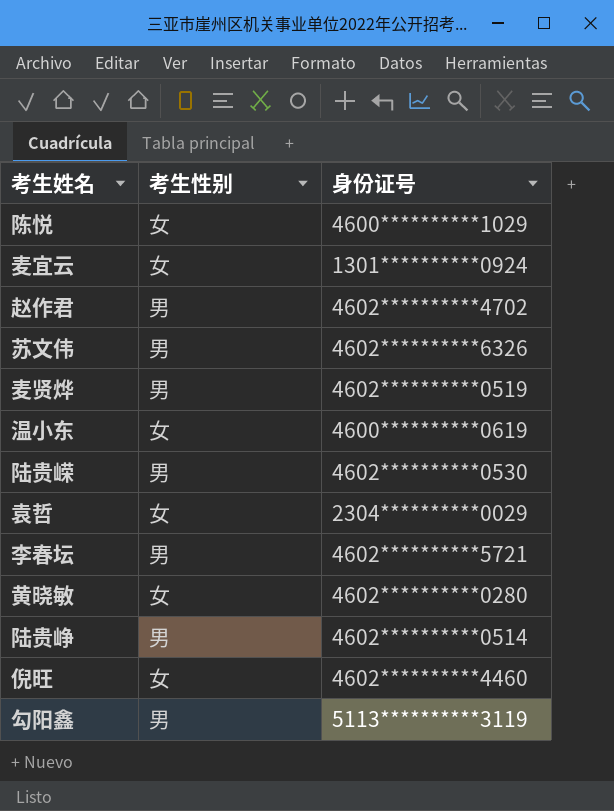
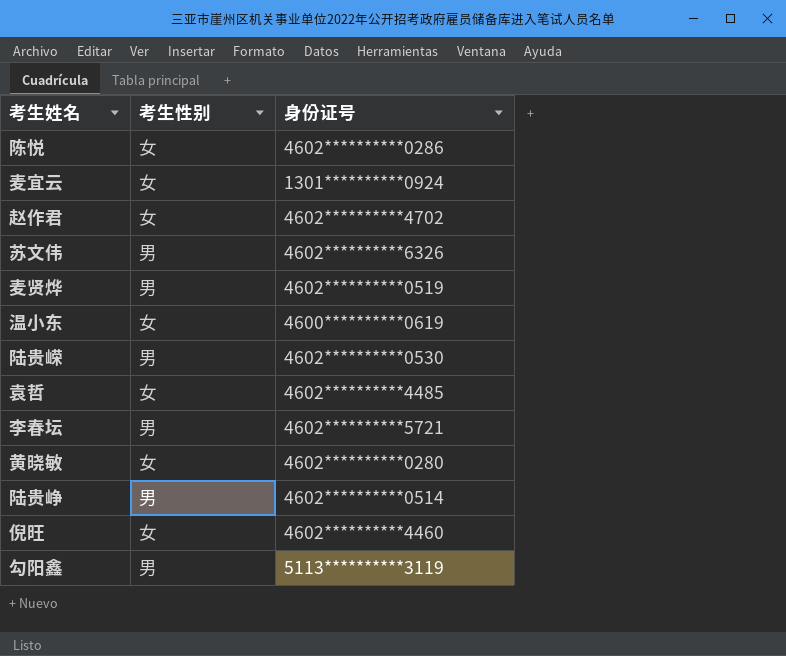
陈悦 | 身份证号: 4600**********1029 -> 4602**********0286
赵作君 | 考生性别: 男 -> 女
袁哲 | 身份证号: 2304**********0029 -> 4602**********4485

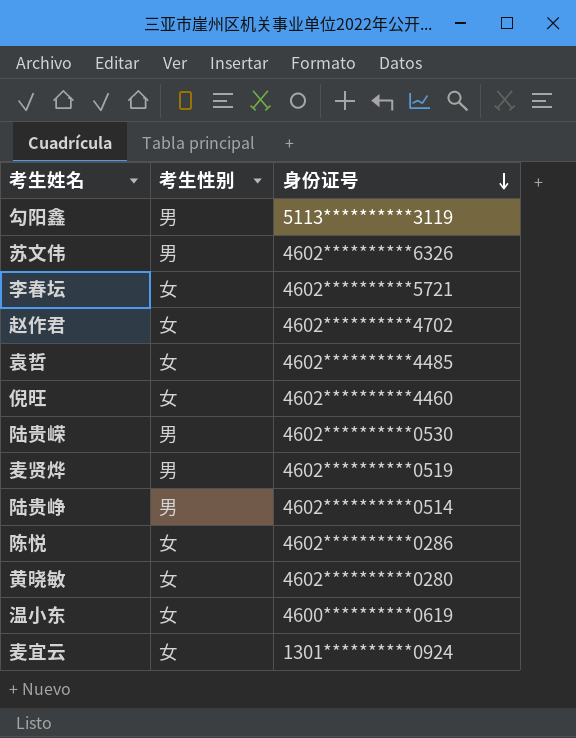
row order: none -> 身份证号 descending
李春坛 | 考生性别: 男 -> 女

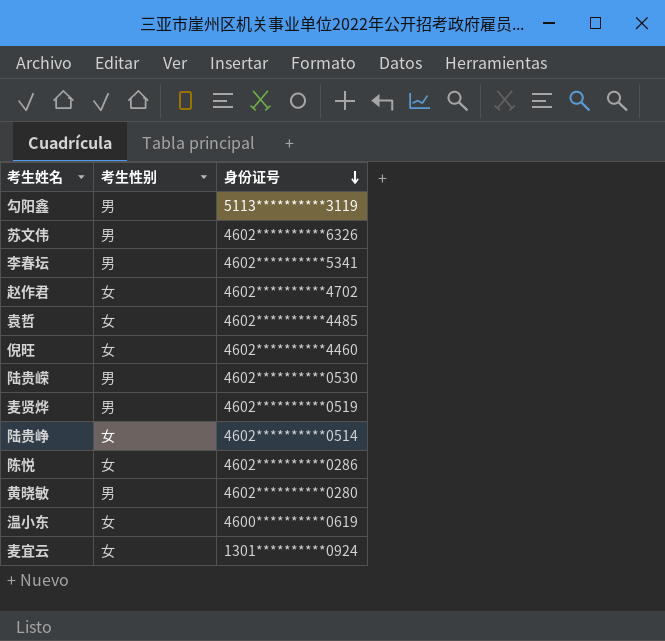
李春坛 | 考生性别: 女 -> 男
李春坛 | 身份证号: 4602**********5721 -> 4602**********5341
陆贵峥 | 考生性别: 男 -> 女
黄晓敏 | 考生性别: 女 -> 男

